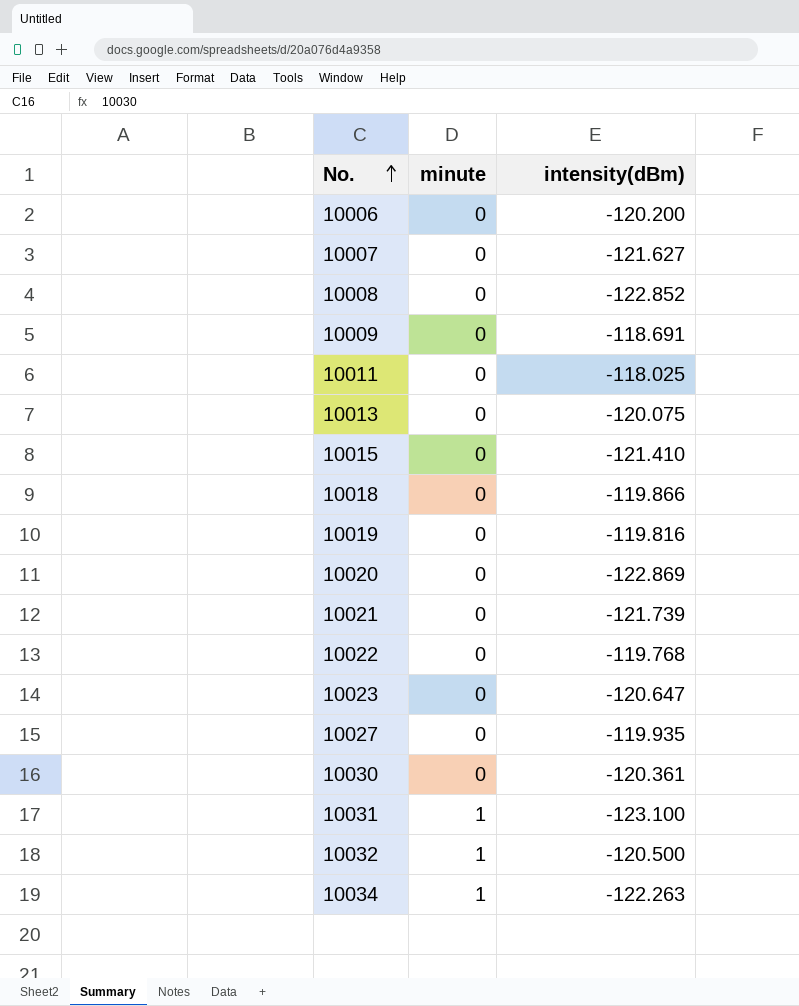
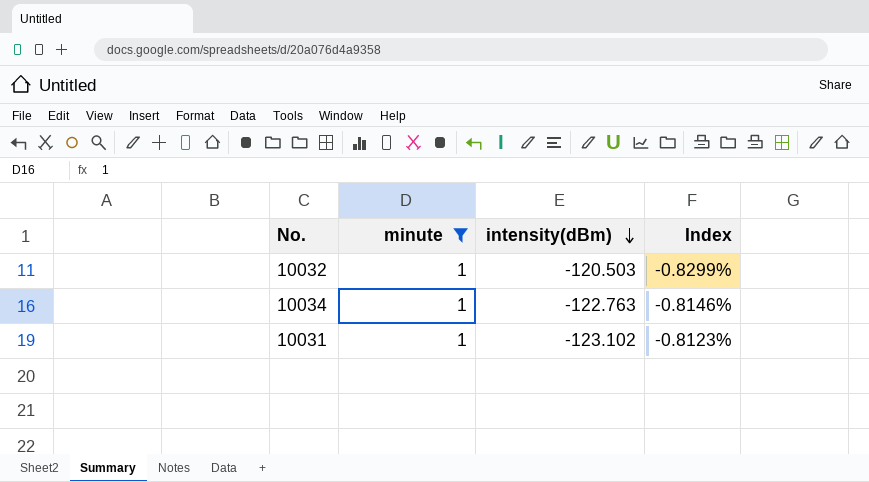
filter: none -> minute = 1
row order: No. ascending -> intensity(dBm) descending
column Index | formula: none -> [minute] / [intensity(dBm)]
10032 | intensity(dBm): -120.500 -> -120.503
10034 | intensity(dBm): -122.263 -> -122.763
10031 | intensity(dBm): -123.100 -> -123.102

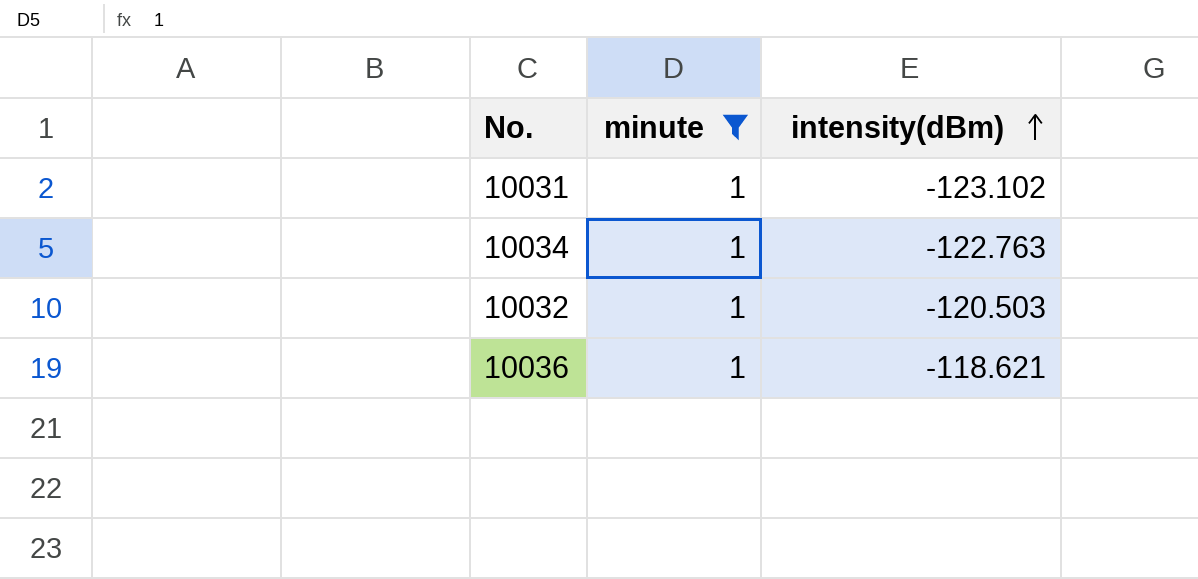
row order: intensity(dBm) descending -> intensity(dBm) ascending
column Index | formula: [minute] / [intensity(dBm)] -> none
row 10036: none -> 1 | -118.621

